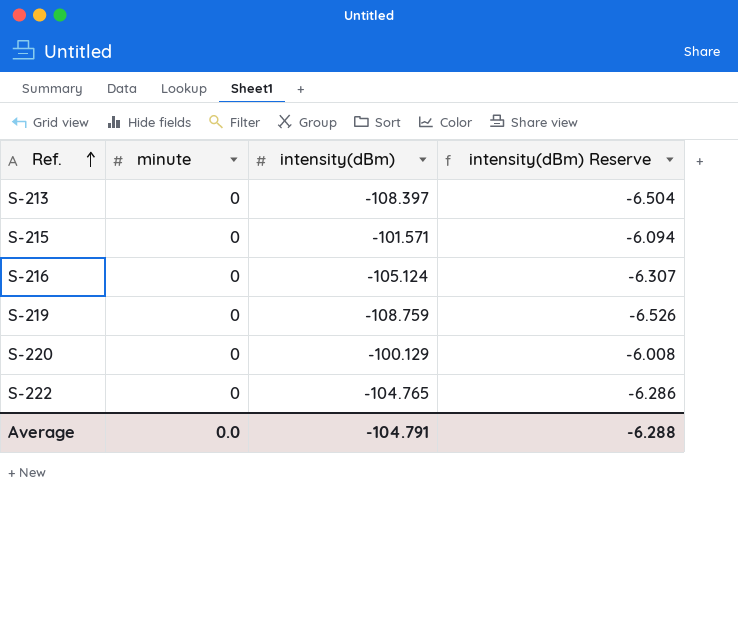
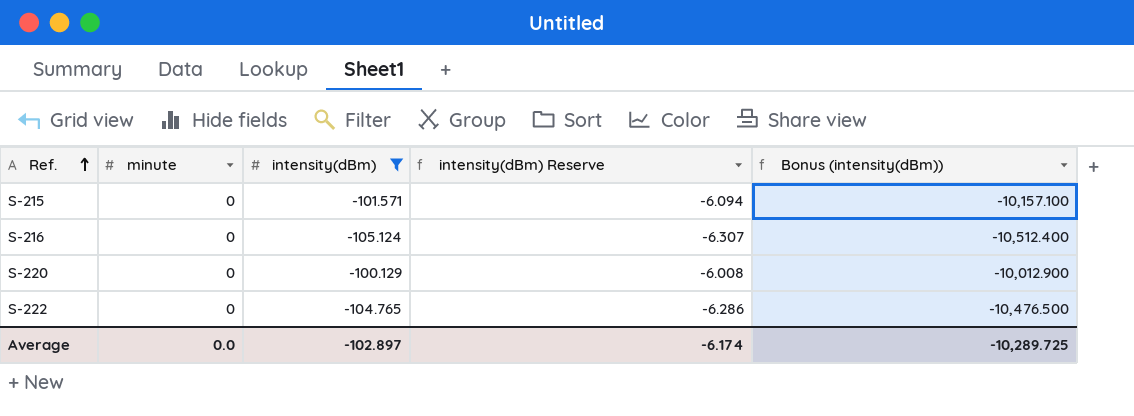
filter: none -> intensity(dBm) >= -105.124
column Bonus (intensity(dBm)) | formula: none -> [intensity(dBm)] * 100
Average | intensity(dBm): -104.791 -> -102.897
Average | intensity(dBm) Reserve: -6.288 -> -6.174

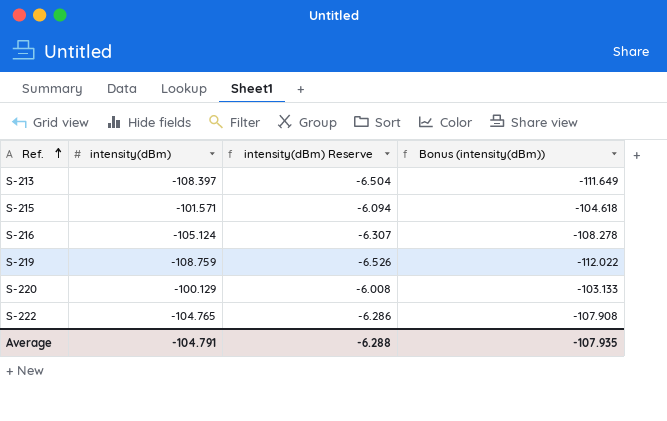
filter: intensity(dBm) >= -105.124 -> none
column minute | position: 2 -> none
column Bonus (intensity(dBm)) | formula: [intensity(dBm)] * 100 -> [intensity(dBm)] * 1.03
Average | intensity(dBm): -102.897 -> -104.791
Average | intensity(dBm) Reserve: -6.174 -> -6.288
Average | Bonus (intensity(dBm)): -10,289.725 -> -107.935

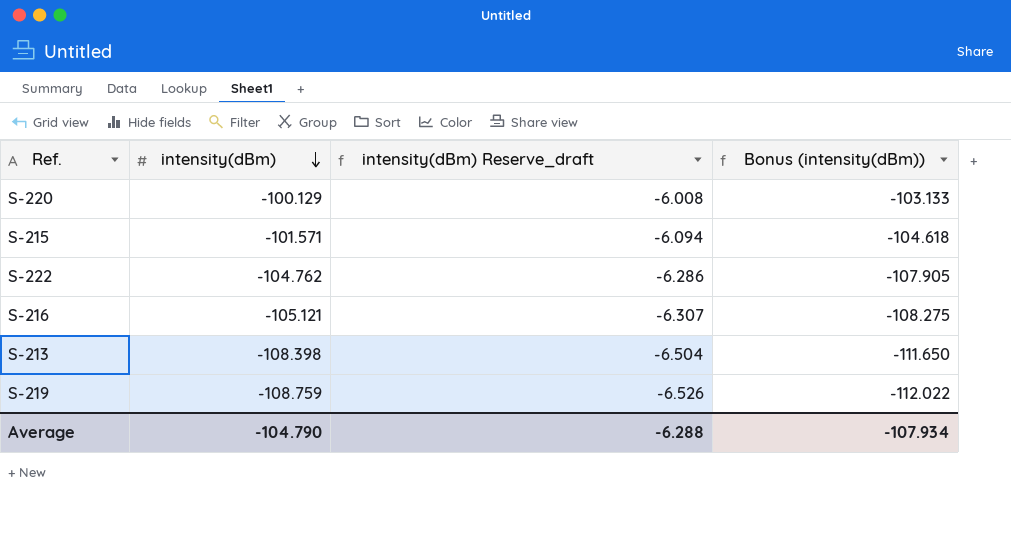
row order: Ref. ascending -> intensity(dBm) descending
column name: intensity(dBm) Reserve -> intensity(dBm) Reserve_draft
S-222 | intensity(dBm): -104.765 -> -104.762
S-222 | Bonus (intensity(dBm)): -107.908 -> -107.905
S-216 | intensity(dBm): -105.124 -> -105.121
S-216 | Bonus (intensity(dBm)): -108.278 -> -108.275
S-213 | intensity(dBm): -108.397 -> -108.398
S-213 | Bonus (intensity(dBm)): -111.649 -> -111.650
Average | intensity(dBm): -104.791 -> -104.790
Average | Bonus (intensity(dBm)): -107.935 -> -107.934

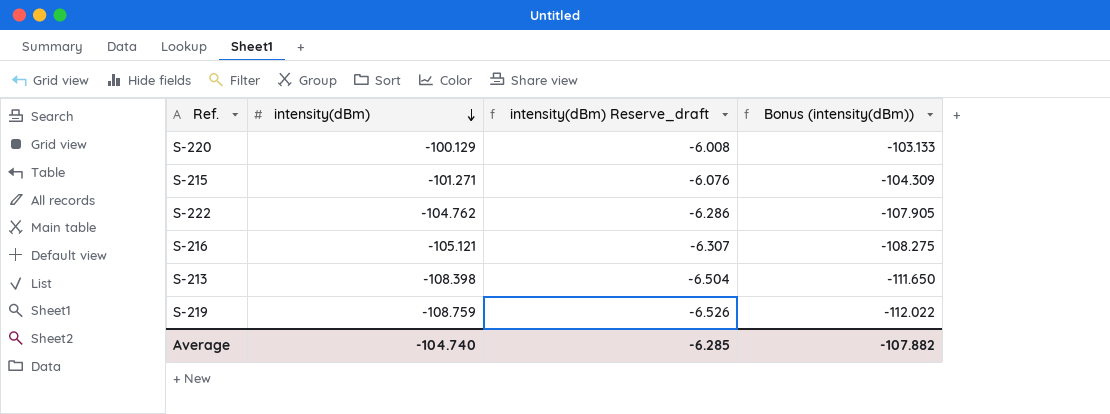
S-215 | intensity(dBm): -101.571 -> -101.271
S-215 | intensity(dBm) Reserve_draft: -6.094 -> -6.076
S-215 | Bonus (intensity(dBm)): -104.618 -> -104.309
Average | intensity(dBm): -104.790 -> -104.740
Average | intensity(dBm) Reserve_draft: -6.288 -> -6.285
Average | Bonus (intensity(dBm)): -107.934 -> -107.882

